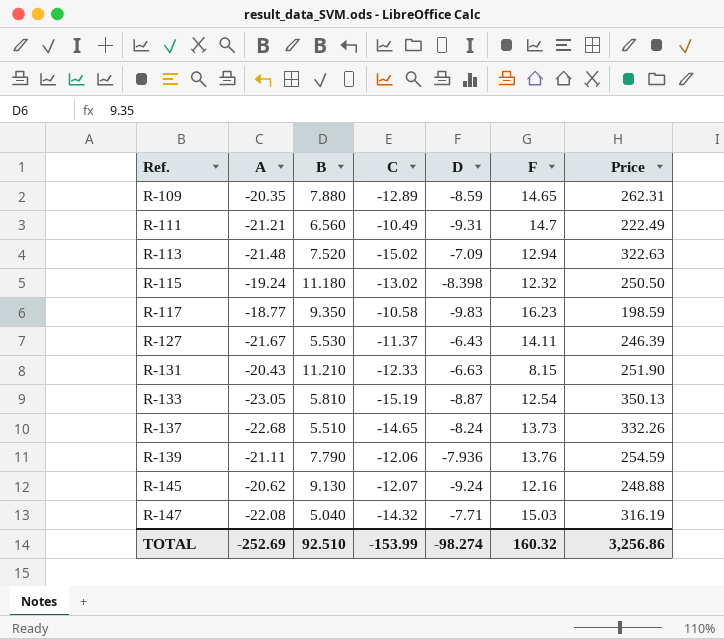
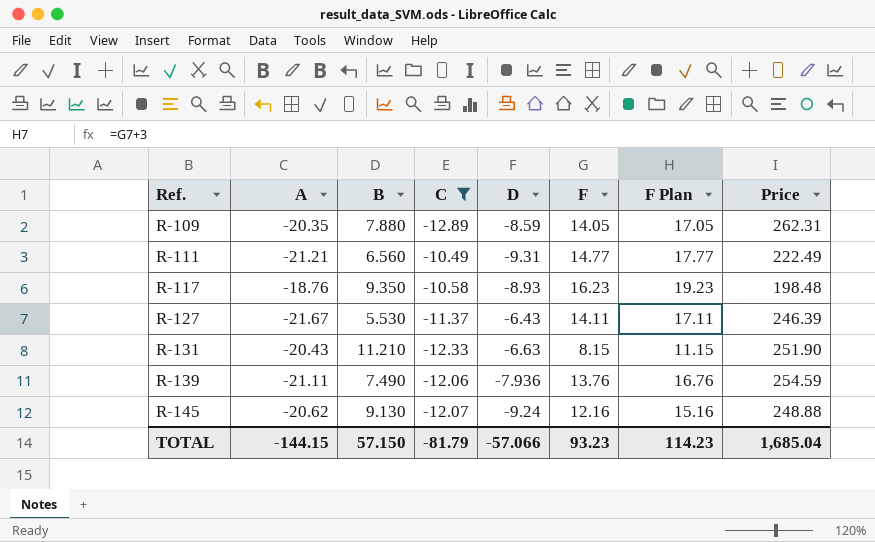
filter: none -> C >= -12.89
column F Plan | formula: none -> [F] + 3
R-109 | F: 14.65 -> 14.05
R-111 | F: 14.7 -> 14.77
R-117 | A: -18.77 -> -18.76
R-117 | D: -9.83 -> -8.93
R-117 | Price: 198.59 -> 198.48
R-139 | B: 7.790 -> 7.490
TOTAL | A: -252.69 -> -144.15
TOTAL | B: 92.510 -> 57.150
TOTAL | C: -153.99 -> -81.79
TOTAL | D: -98.274 -> -57.066
TOTAL | F: 160.32 -> 93.23
TOTAL | Price: 3,256.86 -> 1,685.04

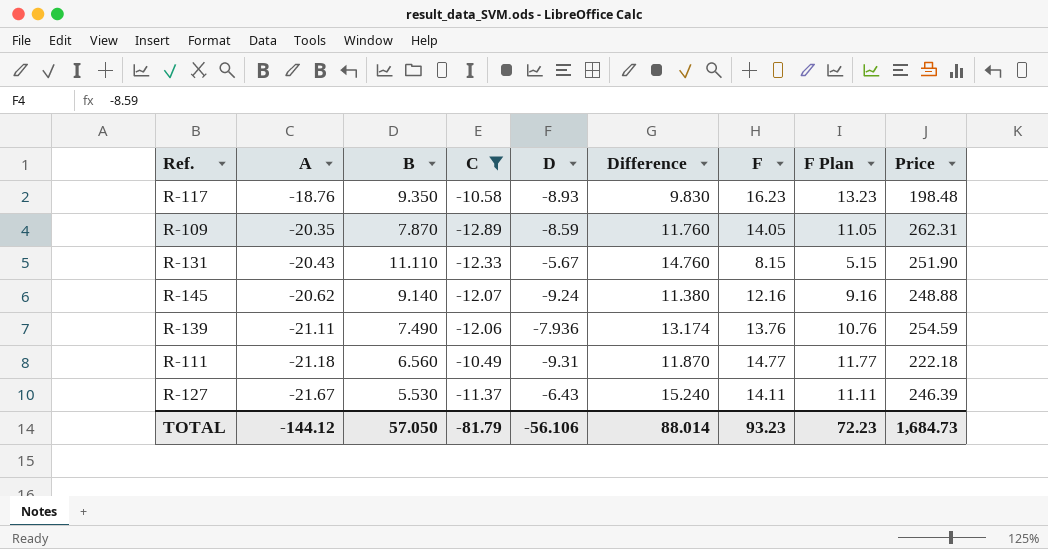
row order: Ref. ascending -> A descending
column Difference | formula: none -> [D] - [A]
column F Plan | formula: [F] + 3 -> [F] - 3
R-109 | B: 7.880 -> 7.870
R-131 | B: 11.210 -> 11.110
R-131 | D: -6.63 -> -5.67
R-145 | B: 9.130 -> 9.140
R-111 | A: -21.21 -> -21.18
R-111 | Price: 222.49 -> 222.18
TOTAL | A: -144.15 -> -144.12
TOTAL | B: 57.150 -> 57.050
TOTAL | D: -57.066 -> -56.106
TOTAL | F Plan: 114.23 -> 72.23
TOTAL | Price: 1,685.04 -> 1,684.73

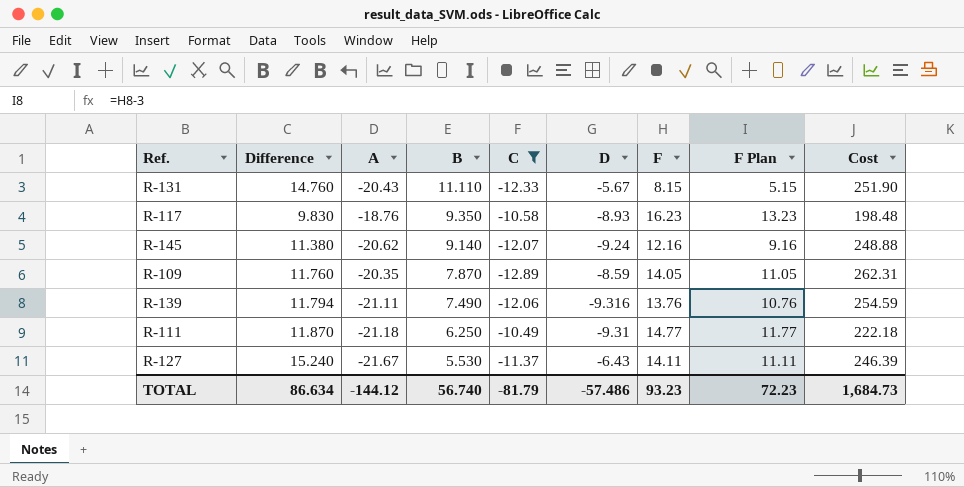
row order: A descending -> B descending
column Difference | position: 6 -> 2
column name: Price -> Cost
R-139 | Difference: 13.174 -> 11.794
R-139 | D: -7.936 -> -9.316
R-111 | B: 6.560 -> 6.250
TOTAL | Difference: 88.014 -> 86.634
TOTAL | B: 57.050 -> 56.740
TOTAL | D: -56.106 -> -57.486

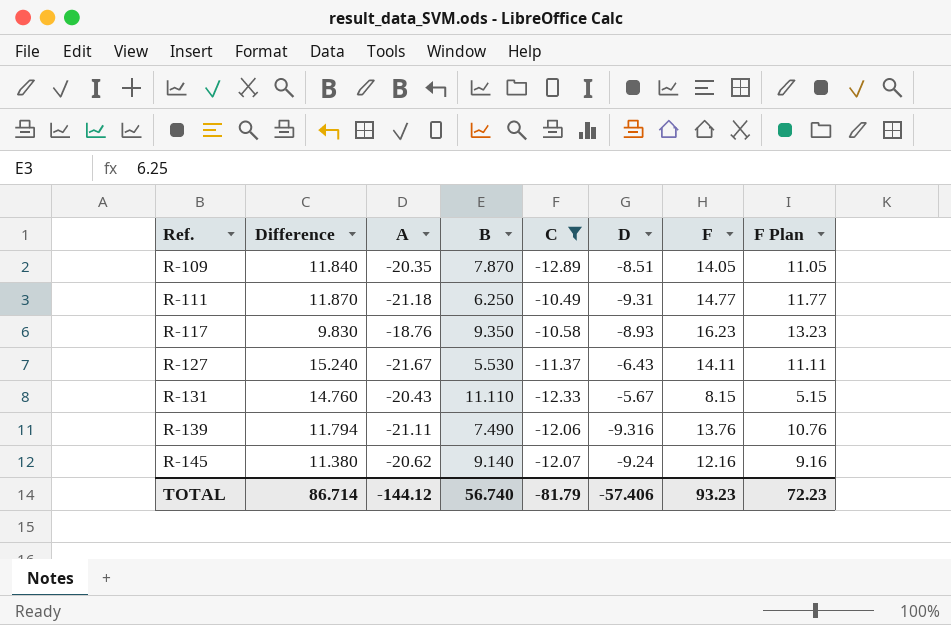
row order: B descending -> Ref. ascending
column Cost | formula: [A] * [C] -> none
R-109 | Difference: 11.760 -> 11.840
R-109 | D: -8.59 -> -8.51
TOTAL | Difference: 86.634 -> 86.714
TOTAL | D: -57.486 -> -57.406

